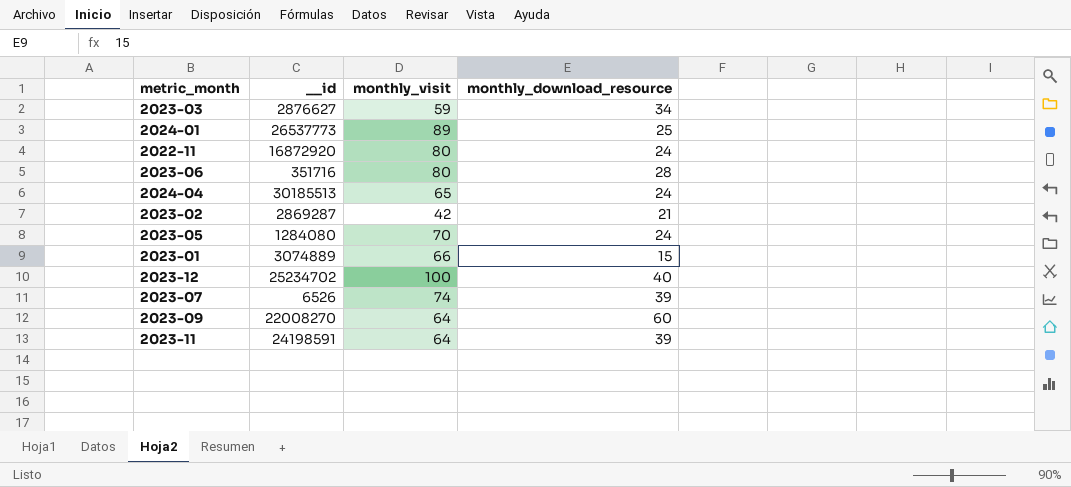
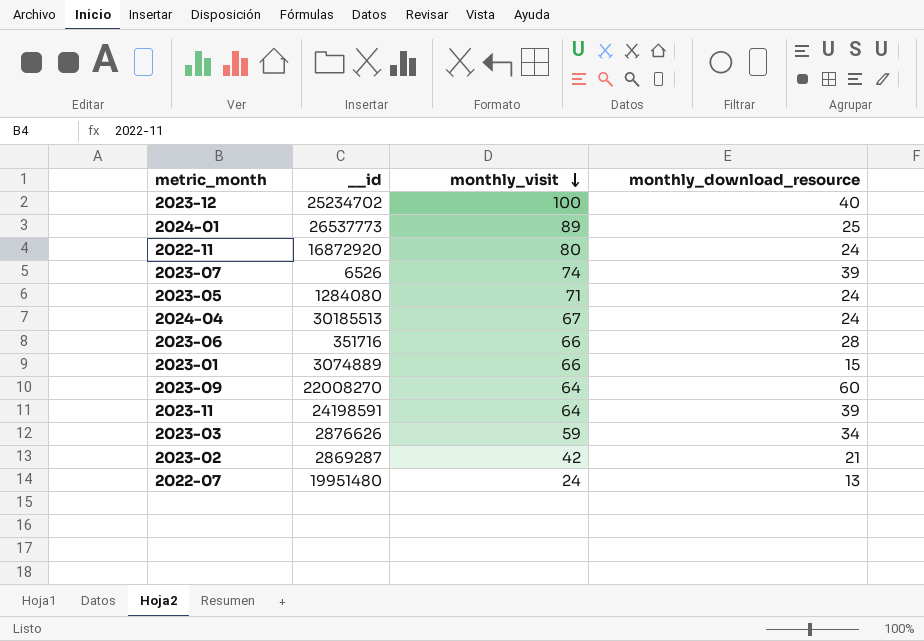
row order: none -> monthly_visit descending
2023-05 | monthly_visit: 70 -> 71
2024-04 | monthly_visit: 65 -> 67
2023-06 | monthly_visit: 80 -> 66
2023-03 | __id: 2876627 -> 2876626
row 2022-07: none -> 19951480 | 24 | 13

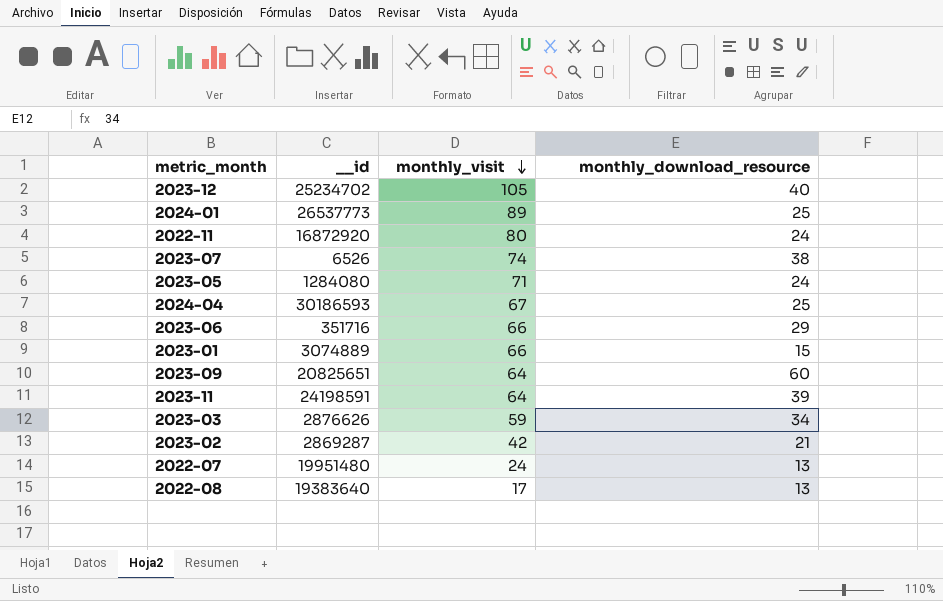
2023-12 | monthly_visit: 100 -> 105
2023-07 | monthly_download_resource: 39 -> 38
2024-04 | __id: 30185513 -> 30186593
2024-04 | monthly_download_resource: 24 -> 25
2023-06 | monthly_download_resource: 28 -> 29
2023-09 | __id: 22008270 -> 20825651
row 2022-08: none -> 19383640 | 17 | 13

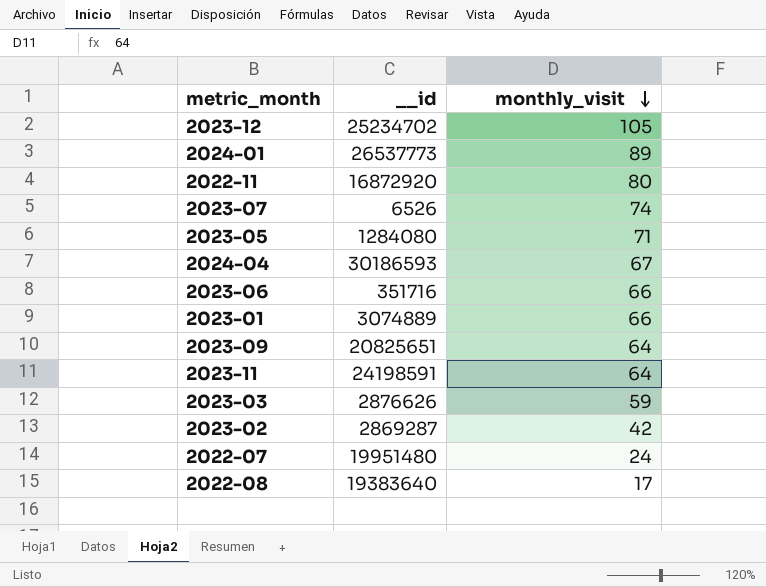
column monthly_download_resource | position: 4 -> none

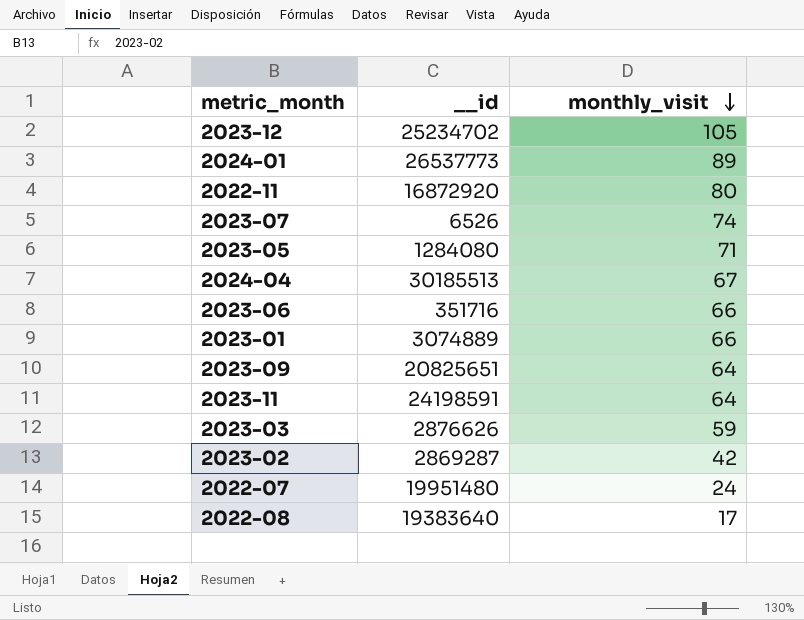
2024-04 | __id: 30186593 -> 30185513

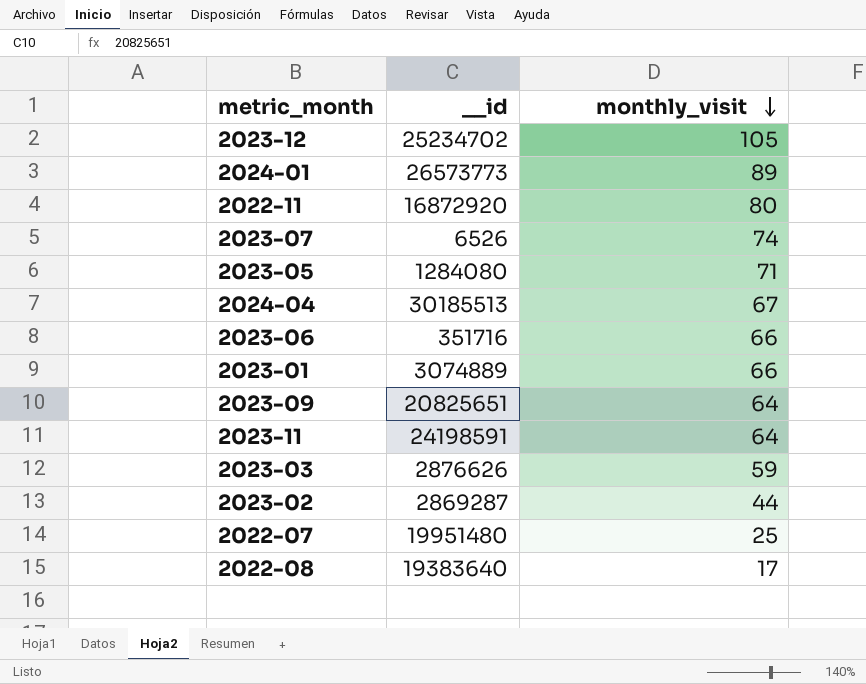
2024-01 | __id: 26537773 -> 26573773
2023-02 | monthly_visit: 42 -> 44
2022-07 | monthly_visit: 24 -> 25

